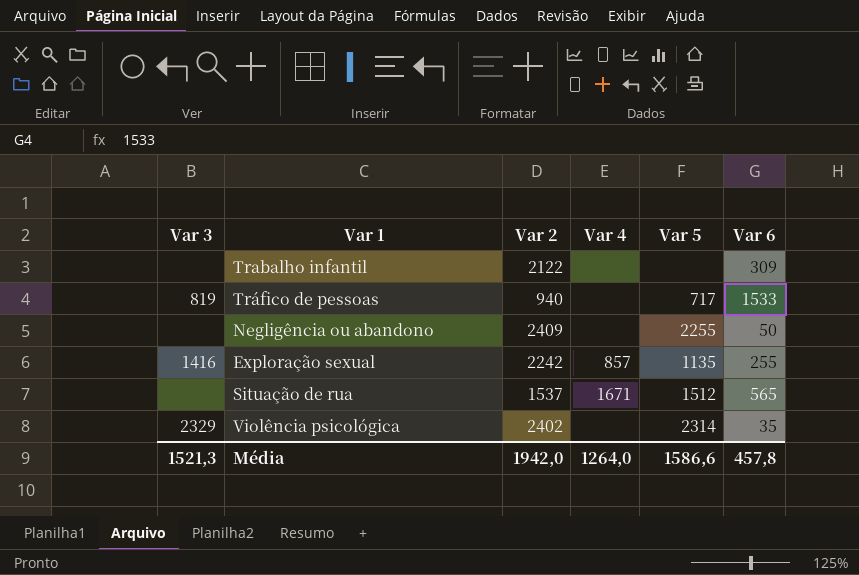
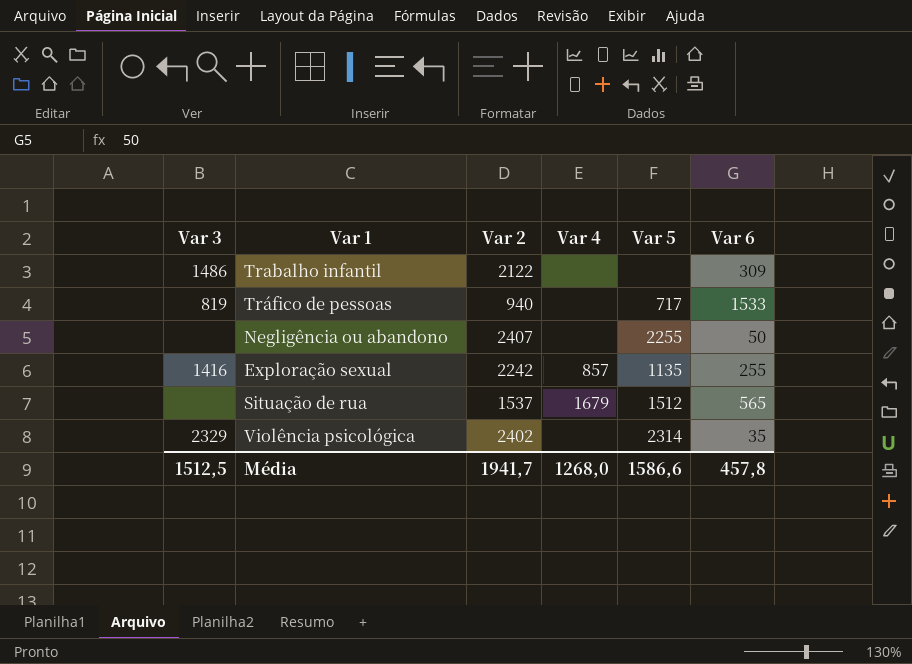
Trabalho infantil | Var 3: none -> 1486
Negligência ou abandono | Var 2: 2409 -> 2407
Situação de rua | Var 4: 1671 -> 1679
Média | Var 3: 1521,3 -> 1512,5
Média | Var 2: 1942,0 -> 1941,7
Média | Var 4: 1264,0 -> 1268,0

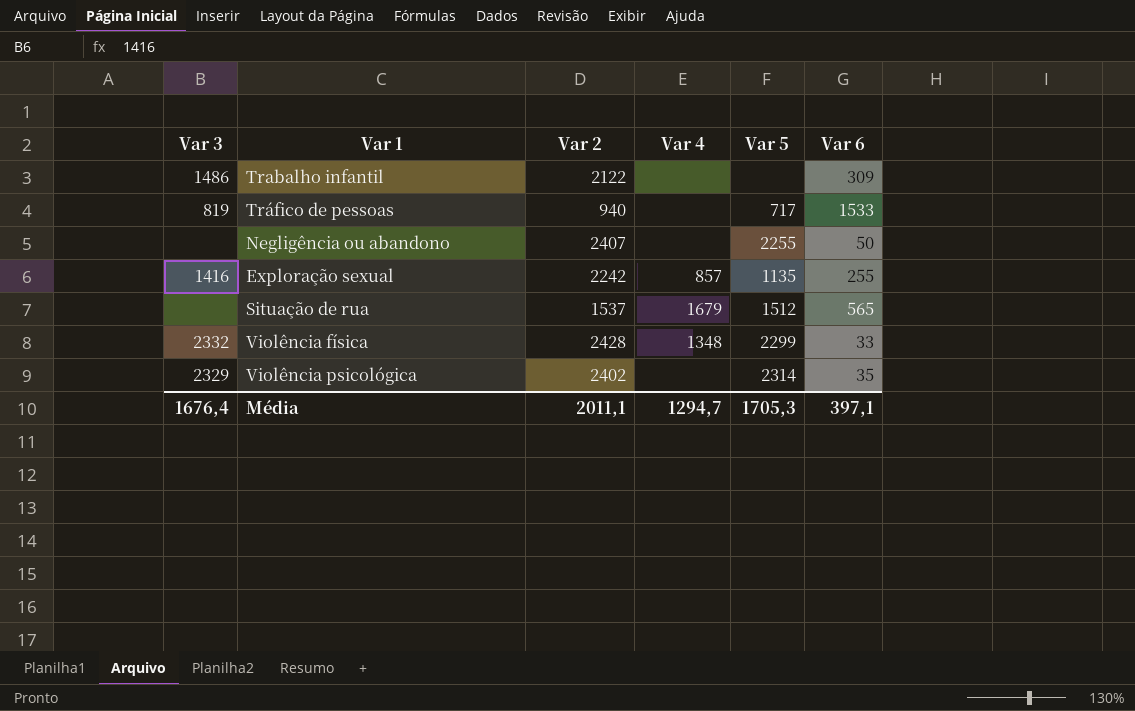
row Violência física: none -> 2332 | 2428 | 1348 | 2299 | 33
Média | Var 3: 1512,5 -> 1676,4
Média | Var 2: 1941,7 -> 2011,1
Média | Var 4: 1268,0 -> 1294,7
Média | Var 5: 1586,6 -> 1705,3
Média | Var 6: 457,8 -> 397,1

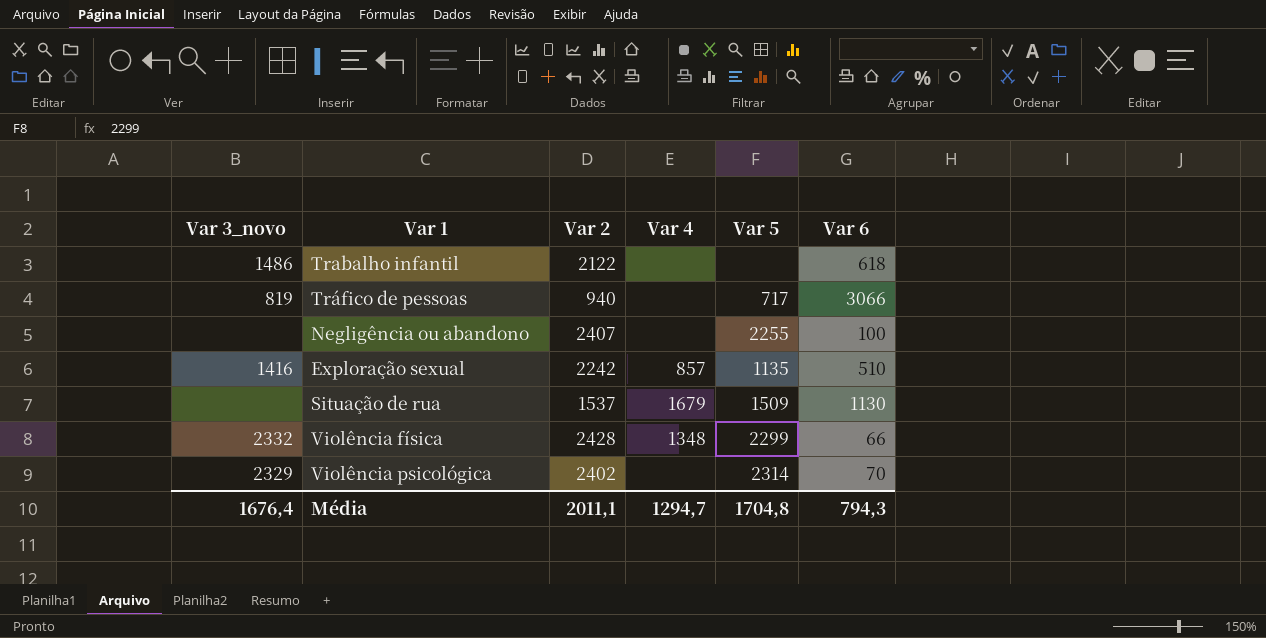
column name: Var 3 -> Var 3_novo
Trabalho infantil | Var 6: 309 -> 618
Tráfico de pessoas | Var 6: 1533 -> 3066
Negligência ou abandono | Var 6: 50 -> 100
Exploração sexual | Var 6: 255 -> 510
Situação de rua | Var 5: 1512 -> 1509
Situação de rua | Var 6: 565 -> 1130
Violência física | Var 6: 33 -> 66
Violência psicológica | Var 6: 35 -> 70
Média | Var 5: 1705,3 -> 1704,8
Média | Var 6: 397,1 -> 794,3

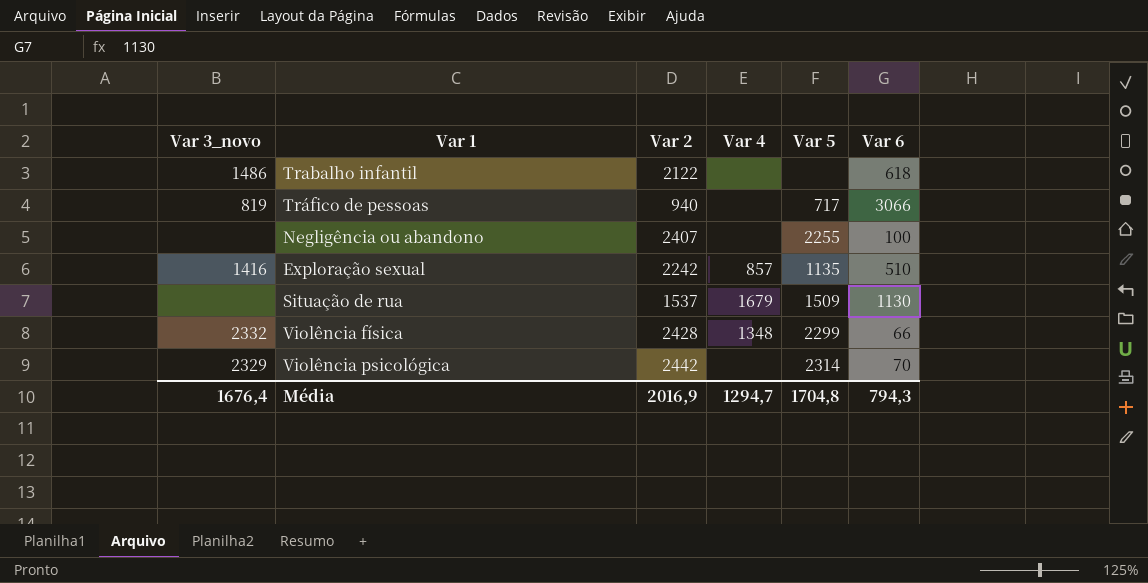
Violência psicológica | Var 2: 2402 -> 2442
Média | Var 2: 2011,1 -> 2016,9

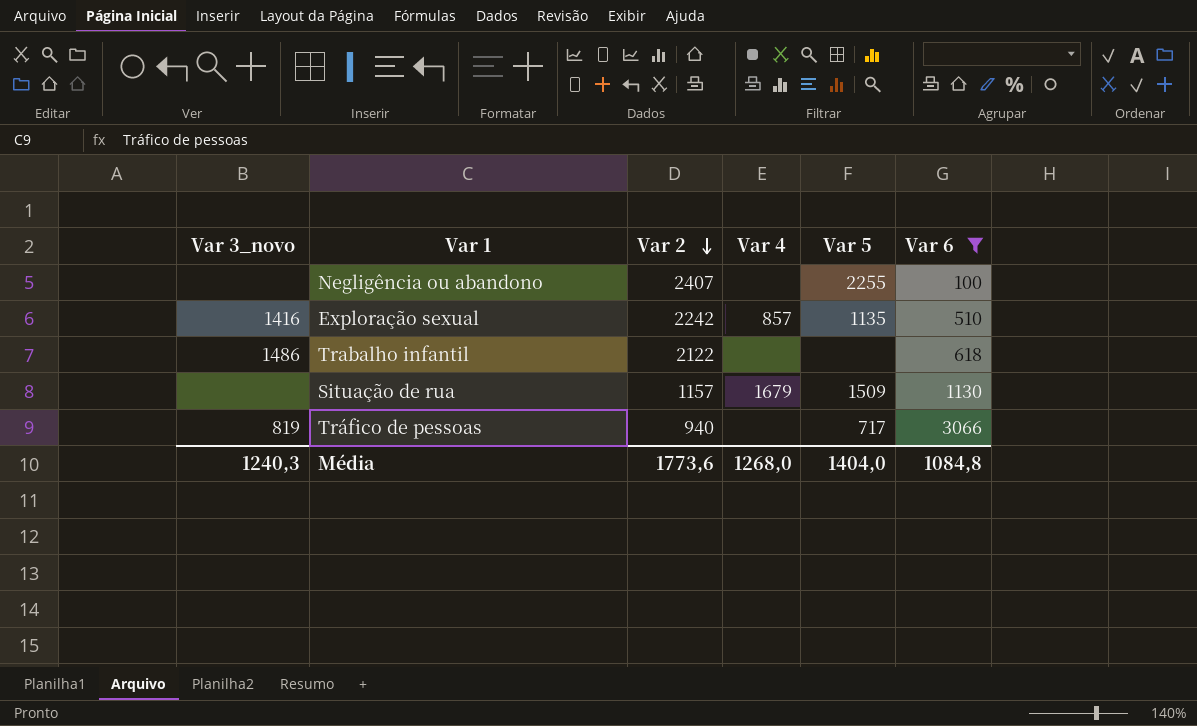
filter: none -> Var 6 >= 100
row order: none -> Var 2 descending
Situação de rua | Var 2: 1537 -> 1157
Média | Var 3_novo: 1676,4 -> 1240,3
Média | Var 2: 2016,9 -> 1773,6
Média | Var 4: 1294,7 -> 1268,0
Média | Var 5: 1704,8 -> 1404,0
Média | Var 6: 794,3 -> 1084,8

